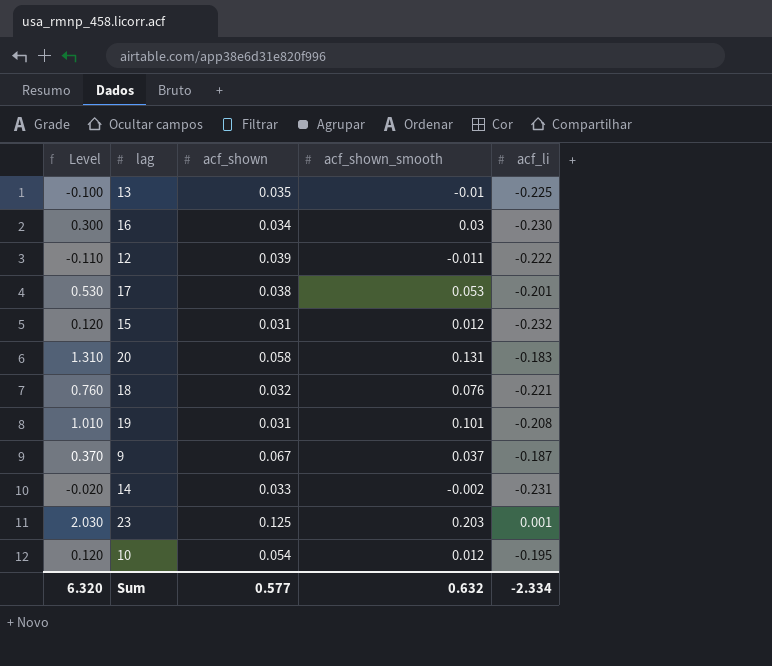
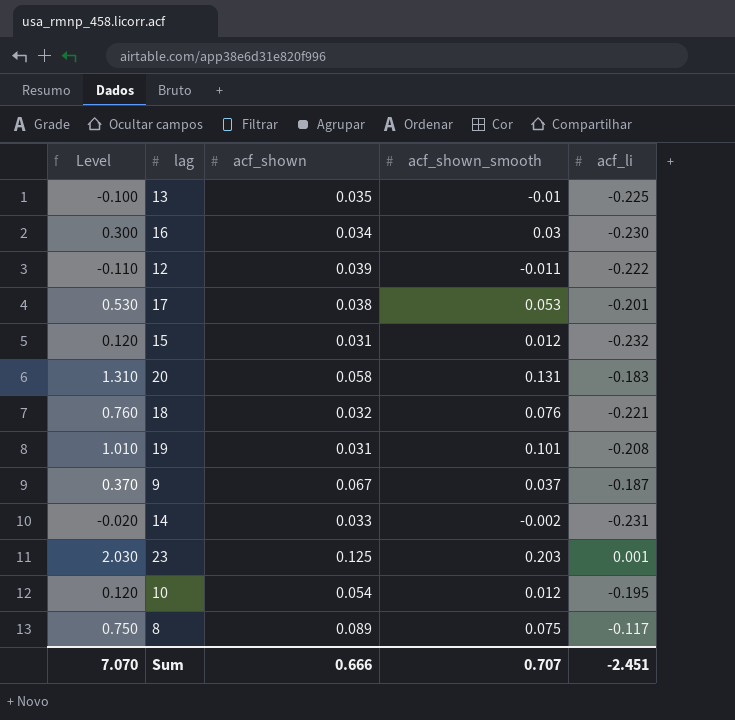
row 8: none -> 0.750 | 0.089 | 0.075 | -0.117
Sum | Level: 6.320 -> 7.070
Sum | acf_shown: 0.577 -> 0.666
Sum | acf_shown_smooth: 0.632 -> 0.707
Sum | acf_li: -2.334 -> -2.451

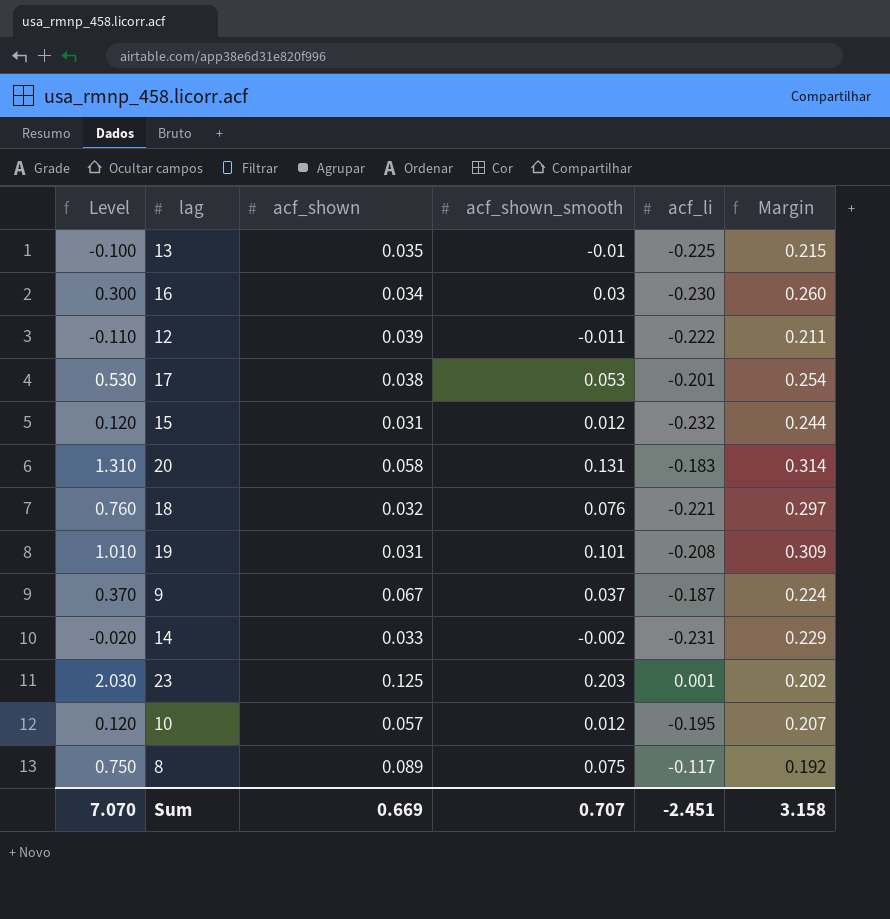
column Margin | formula: none -> [acf_shown_smooth] - [acf_li]
10 | acf_shown: 0.054 -> 0.057
Sum | acf_shown: 0.666 -> 0.669

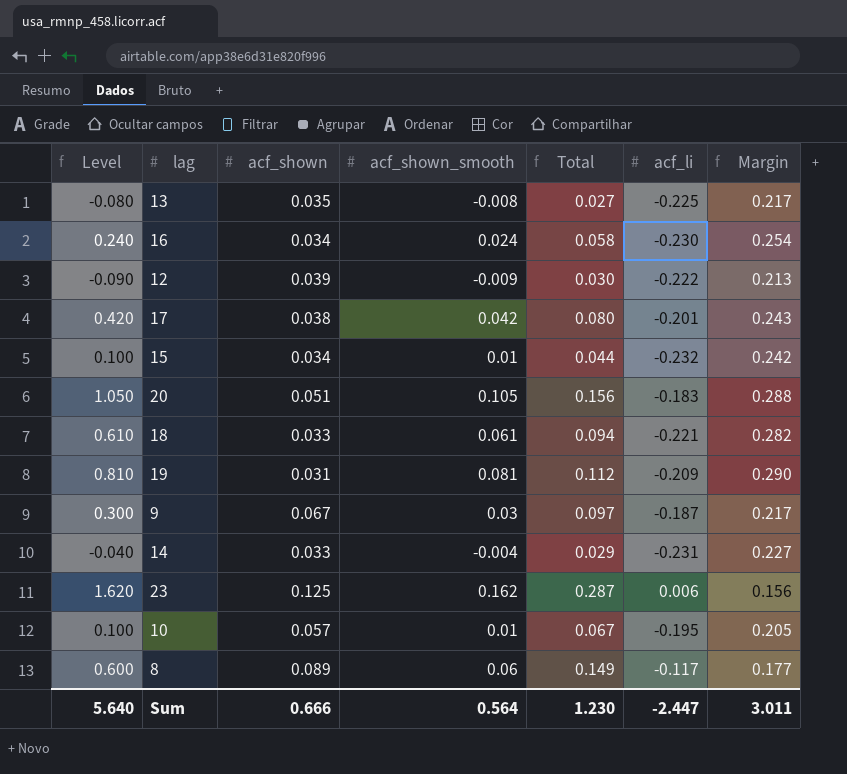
column Total | formula: none -> [acf_shown] + [acf_shown_smooth]
13 | Level: -0.100 -> -0.080
13 | acf_shown_smooth: -0.01 -> -0.008
13 | Margin: 0.215 -> 0.217
16 | Level: 0.300 -> 0.240
16 | acf_shown_smooth: 0.03 -> 0.024
16 | Margin: 0.260 -> 0.254
12 | Level: -0.110 -> -0.090
12 | acf_shown_smooth: -0.011 -> -0.009
12 | Margin: 0.211 -> 0.213
17 | Level: 0.530 -> 0.420
17 | acf_shown_smooth: 0.053 -> 0.042
17 | Margin: 0.254 -> 0.243
15 | Level: 0.120 -> 0.100
15 | acf_shown: 0.031 -> 0.034
15 | acf_shown_smooth: 0.012 -> 0.01
15 | Margin: 0.244 -> 0.242
20 | Level: 1.310 -> 1.050
20 | acf_shown: 0.058 -> 0.051
20 | acf_shown_smooth: 0.131 -> 0.105
20 | Margin: 0.314 -> 0.288
18 | Level: 0.760 -> 0.610
18 | acf_shown: 0.032 -> 0.033
18 | acf_shown_smooth: 0.076 -> 0.061
18 | Margin: 0.297 -> 0.282
19 | Level: 1.010 -> 0.810
19 | acf_shown_smooth: 0.101 -> 0.081
19 | acf_li: -0.208 -> -0.209
19 | Margin: 0.309 -> 0.290
9 | Level: 0.370 -> 0.300
9 | acf_shown_smooth: 0.037 -> 0.03
9 | Margin: 0.224 -> 0.217
14 | Level: -0.020 -> -0.040
14 | acf_shown_smooth: -0.002 -> -0.004
14 | Margin: 0.229 -> 0.227
23 | Level: 2.030 -> 1.620
23 | acf_shown_smooth: 0.203 -> 0.162
23 | acf_li: 0.001 -> 0.006
23 | Margin: 0.202 -> 0.156
10 | Level: 0.120 -> 0.100
10 | acf_shown_smooth: 0.012 -> 0.01
10 | Margin: 0.207 -> 0.205
8 | Level: 0.750 -> 0.600
8 | acf_shown_smooth: 0.075 -> 0.06
8 | Margin: 0.192 -> 0.177
Sum | Level: 7.070 -> 5.640
Sum | acf_shown: 0.669 -> 0.666
Sum | acf_shown_smooth: 0.707 -> 0.564
Sum | acf_li: -2.451 -> -2.447
Sum | Margin: 3.158 -> 3.011

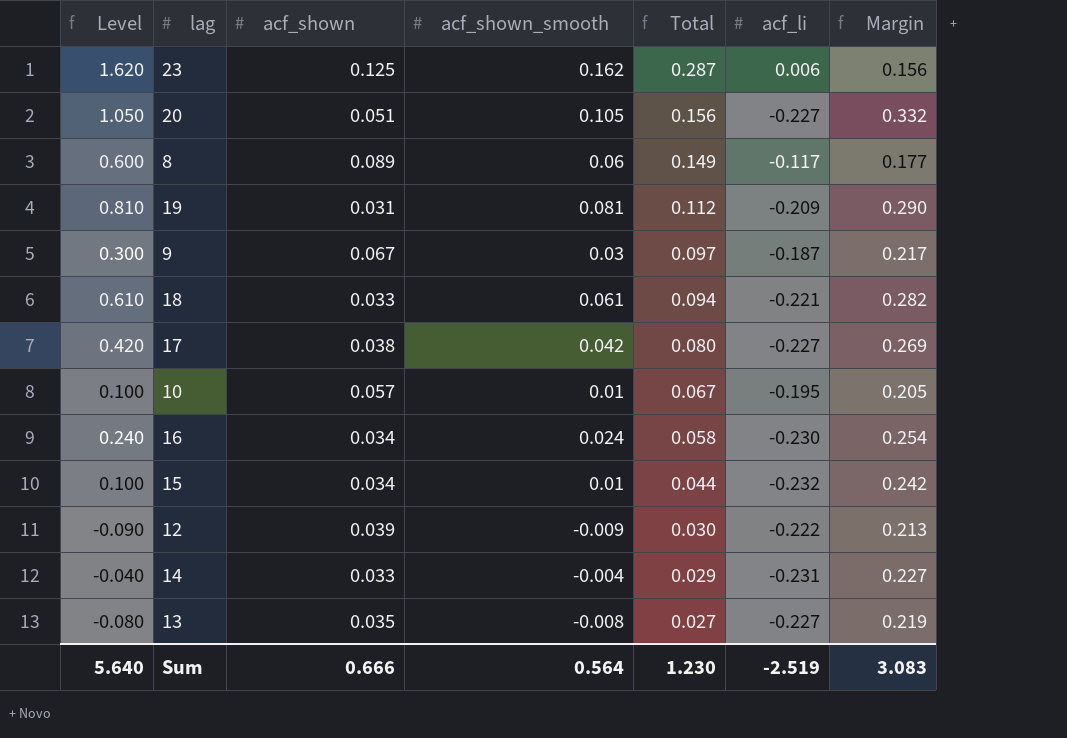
row order: none -> Total descending
20 | acf_li: -0.183 -> -0.227
20 | Margin: 0.288 -> 0.332
17 | acf_li: -0.201 -> -0.227
17 | Margin: 0.243 -> 0.269
13 | acf_li: -0.225 -> -0.227
13 | Margin: 0.217 -> 0.219
Sum | acf_li: -2.447 -> -2.519
Sum | Margin: 3.011 -> 3.083

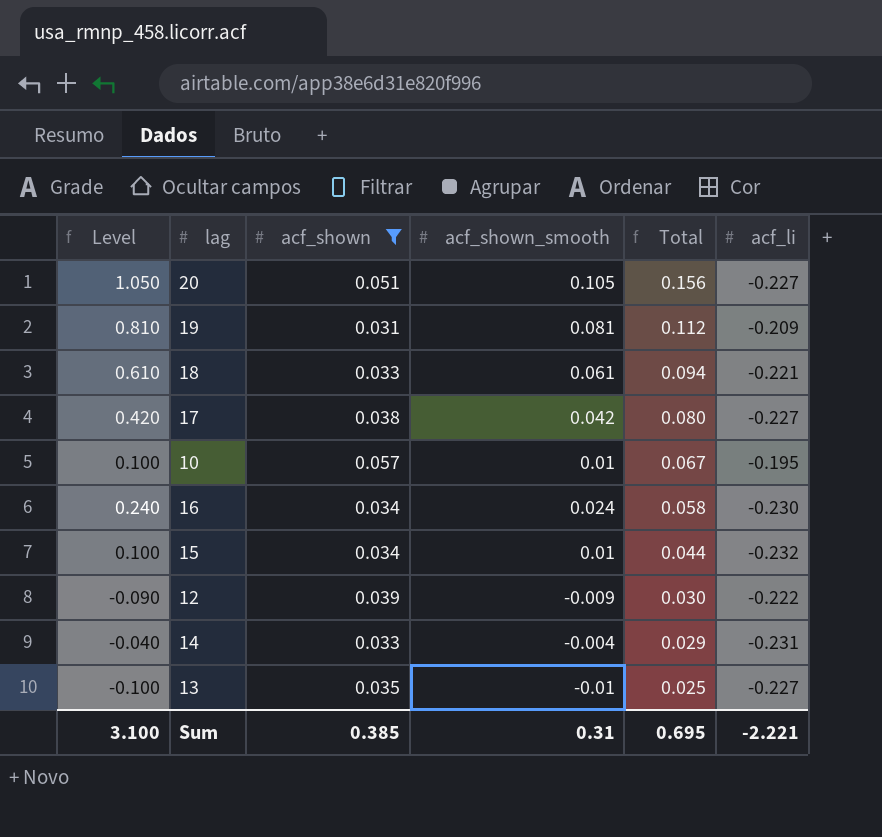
filter: none -> acf_shown <= 0.057
column Margin | formula: [acf_shown_smooth] - [acf_li] -> none
13 | Level: -0.080 -> -0.100
13 | acf_shown_smooth: -0.008 -> -0.01
13 | Total: 0.027 -> 0.025
Sum | Level: 5.640 -> 3.100
Sum | acf_shown: 0.666 -> 0.385
Sum | acf_shown_smooth: 0.564 -> 0.31
Sum | Total: 1.230 -> 0.695
Sum | acf_li: -2.519 -> -2.221

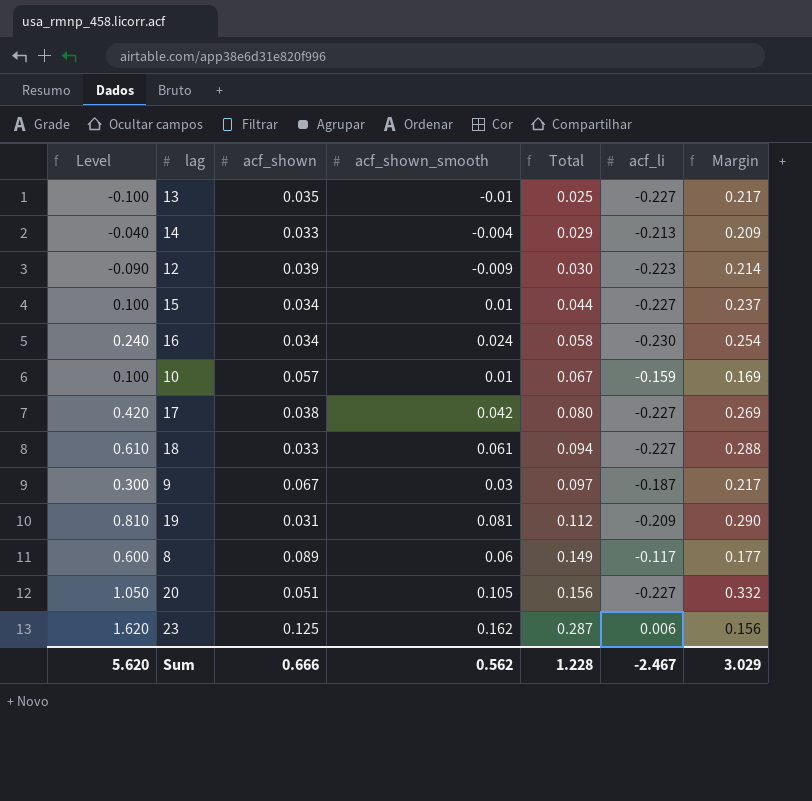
filter: acf_shown <= 0.057 -> none
row order: Total descending -> Total ascending
column Margin | formula: none -> [acf_shown_smooth] - [acf_li]
14 | acf_li: -0.231 -> -0.213
12 | acf_li: -0.222 -> -0.223
15 | acf_li: -0.232 -> -0.227
10 | acf_li: -0.195 -> -0.159
18 | acf_li: -0.221 -> -0.227
Sum | Level: 3.100 -> 5.620
Sum | acf_shown: 0.385 -> 0.666
Sum | acf_shown_smooth: 0.31 -> 0.562
Sum | Total: 0.695 -> 1.228
Sum | acf_li: -2.221 -> -2.467

